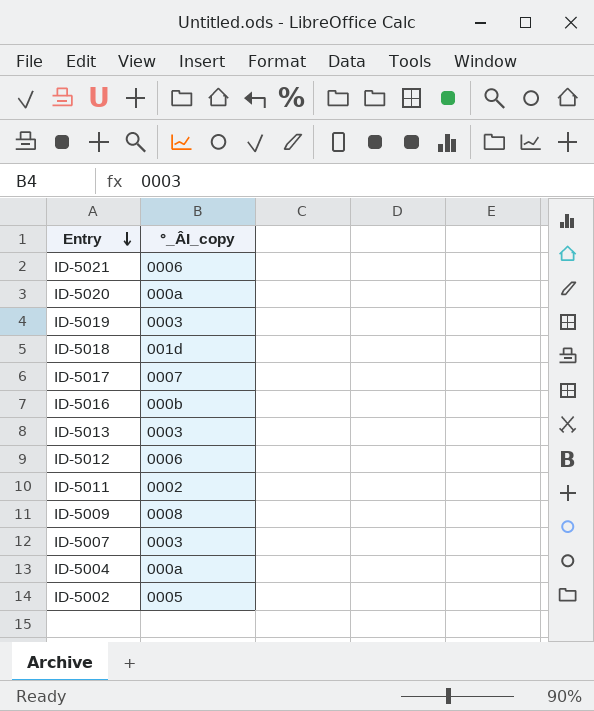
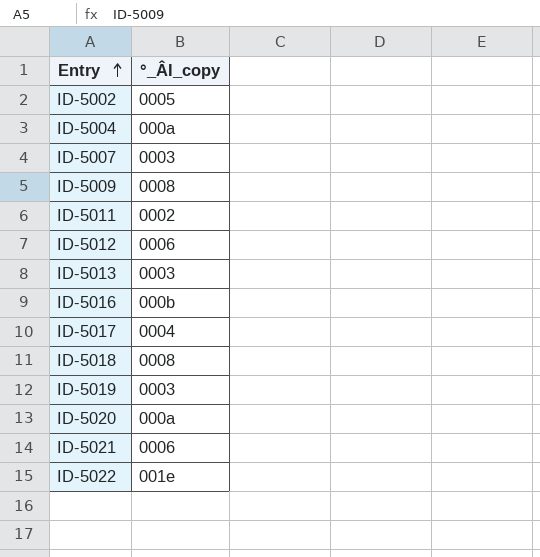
row order: Entry descending -> Entry ascending
ID-5017 | °_ÂI_copy: 0007 -> 0004
ID-5018 | °_ÂI_copy: 001d -> 0008
row ID-5022: none -> 001e

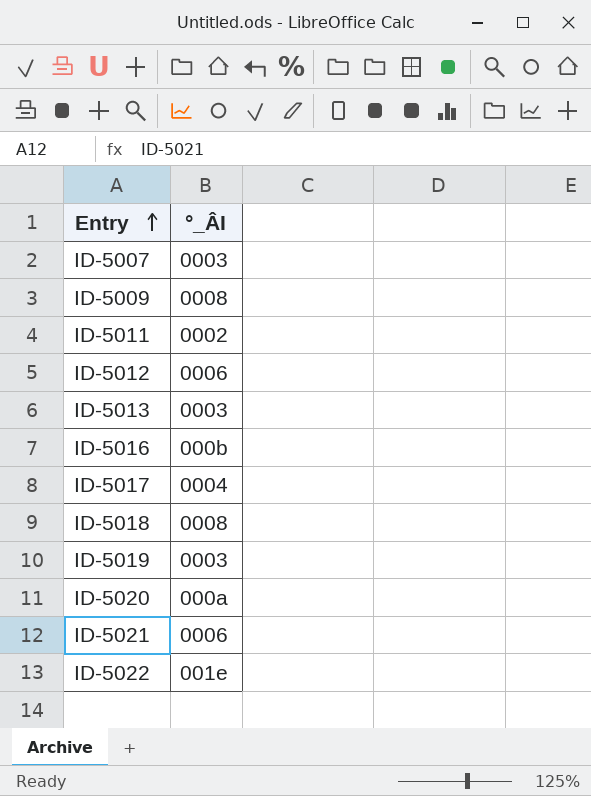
column name: °_ÂI_copy -> °_ÂI
row ID-5002: 0005 -> none
row ID-5004: 000a -> none

